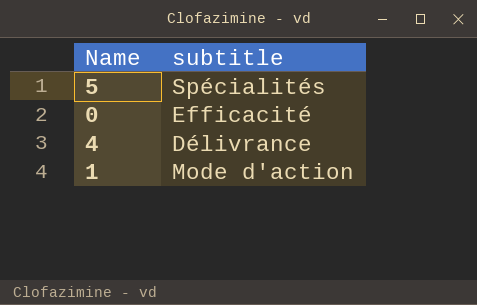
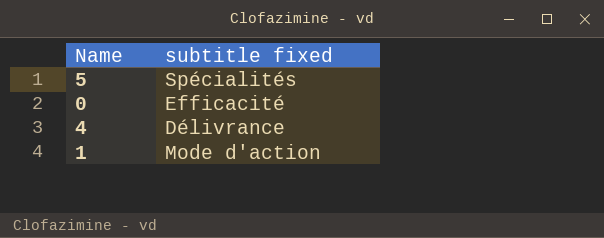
column name: subtitle -> subtitle fixed

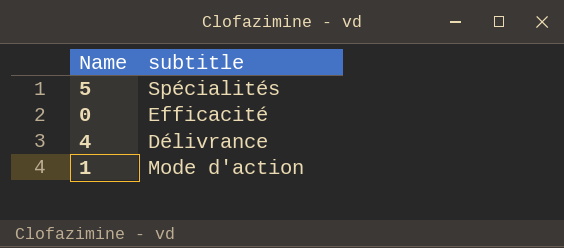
column name: subtitle fixed -> subtitle

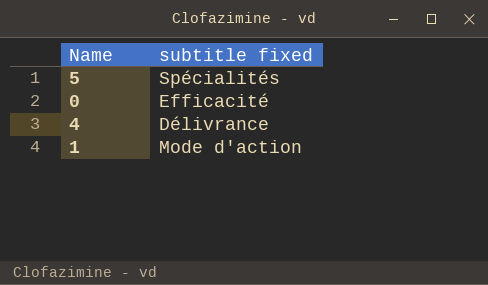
column name: subtitle -> subtitle fixed

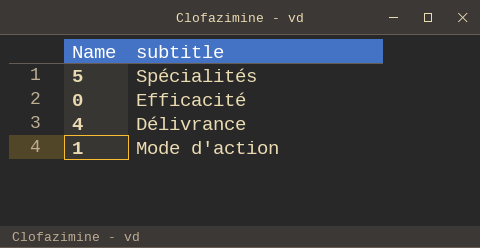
column name: subtitle fixed -> subtitle

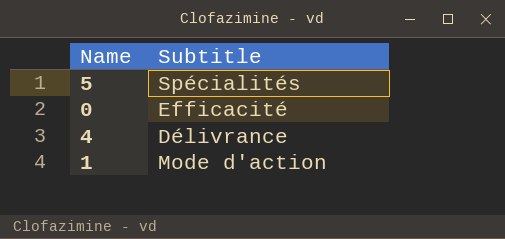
column name: subtitle -> Subtitle

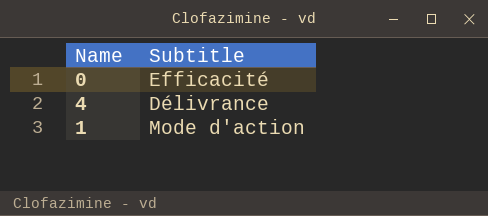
row 5: Spécialités -> none

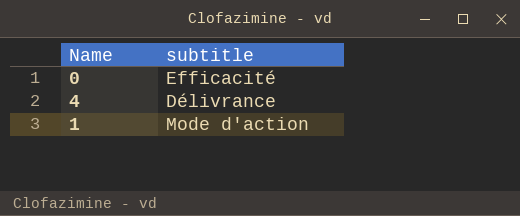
column name: Subtitle -> subtitle

